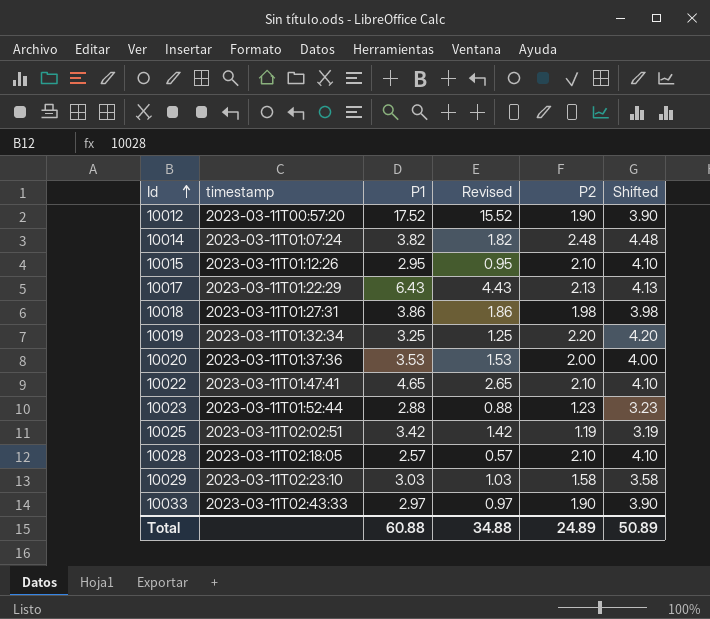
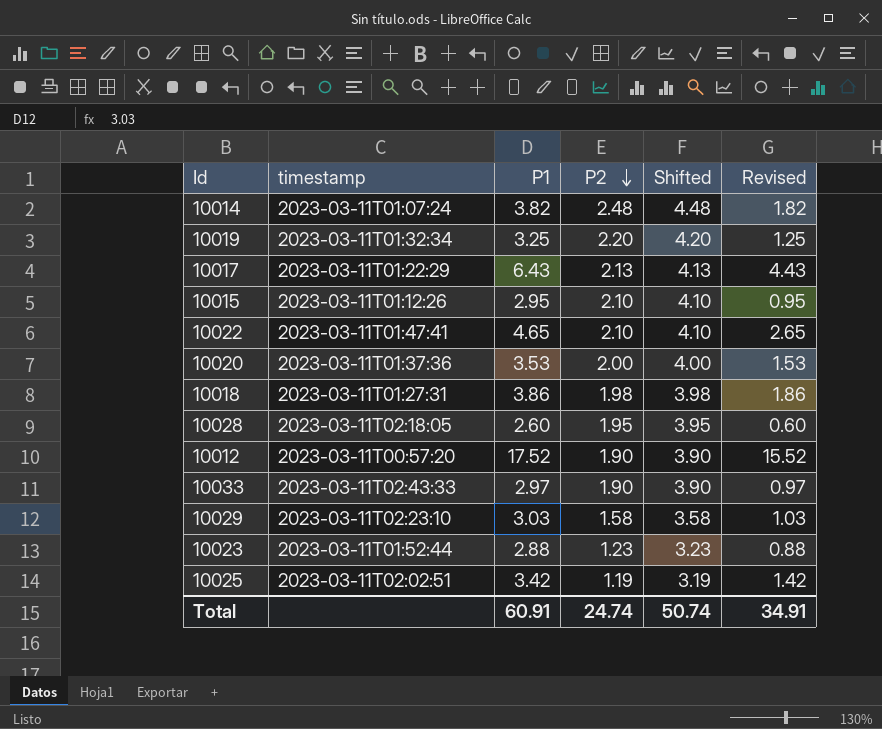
row order: Id ascending -> P2 descending
column Revised | position: 4 -> 6
10028 | P1: 2.57 -> 2.60
10028 | P2: 2.10 -> 1.95
10028 | Shifted: 4.10 -> 3.95
10028 | Revised: 0.57 -> 0.60
Total | P1: 60.88 -> 60.91
Total | P2: 24.89 -> 24.74
Total | Shifted: 50.89 -> 50.74
Total | Revised: 34.88 -> 34.91

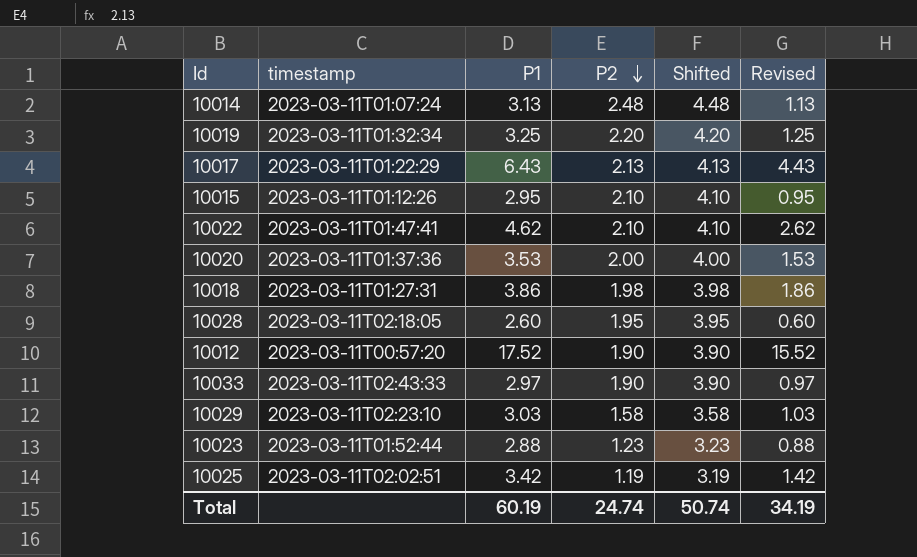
10014 | P1: 3.82 -> 3.13
10014 | Revised: 1.82 -> 1.13
10022 | P1: 4.65 -> 4.62
10022 | Revised: 2.65 -> 2.62
Total | P1: 60.91 -> 60.19
Total | Revised: 34.91 -> 34.19

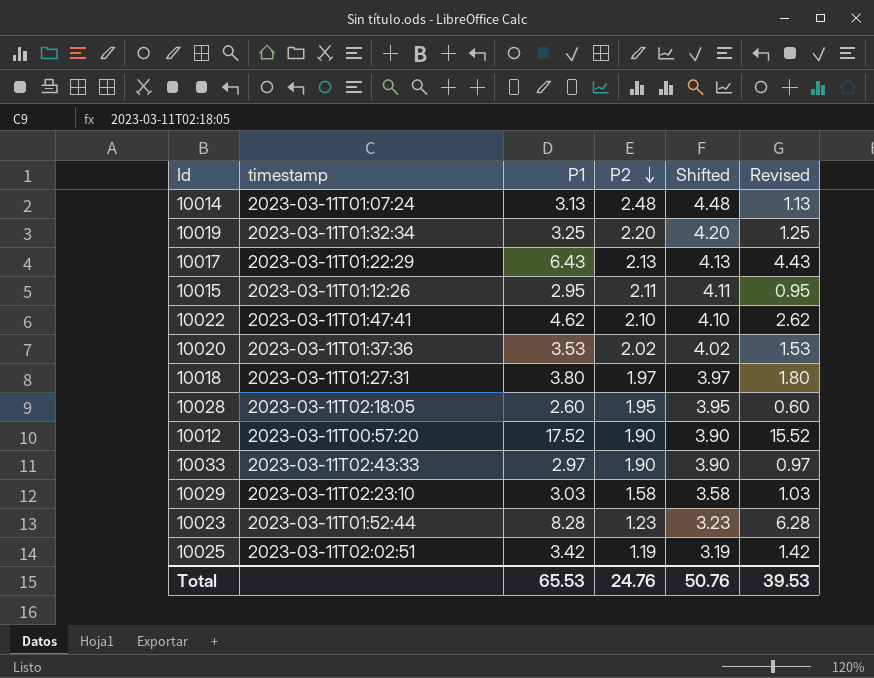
10015 | P2: 2.10 -> 2.11
10015 | Shifted: 4.10 -> 4.11
10020 | P2: 2.00 -> 2.02
10020 | Shifted: 4.00 -> 4.02
10018 | P1: 3.86 -> 3.80
10018 | P2: 1.98 -> 1.97
10018 | Shifted: 3.98 -> 3.97
10018 | Revised: 1.86 -> 1.80
10023 | P1: 2.88 -> 8.28
10023 | Revised: 0.88 -> 6.28
Total | P1: 60.19 -> 65.53
Total | P2: 24.74 -> 24.76
Total | Shifted: 50.74 -> 50.76
Total | Revised: 34.19 -> 39.53

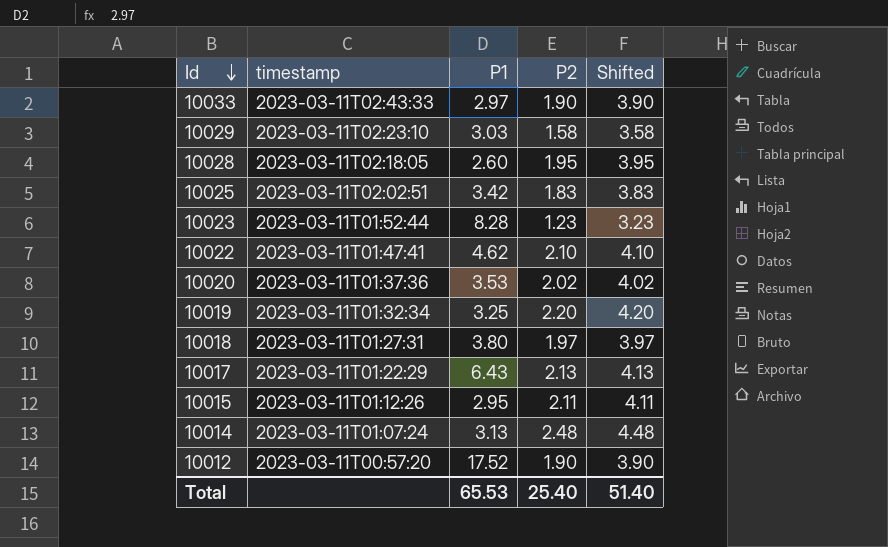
row order: P2 descending -> Id descending
column Revised | formula: [P1] - 2 -> none
10025 | P2: 1.19 -> 1.83
10025 | Shifted: 3.19 -> 3.83
Total | P2: 24.76 -> 25.40
Total | Shifted: 50.76 -> 51.40

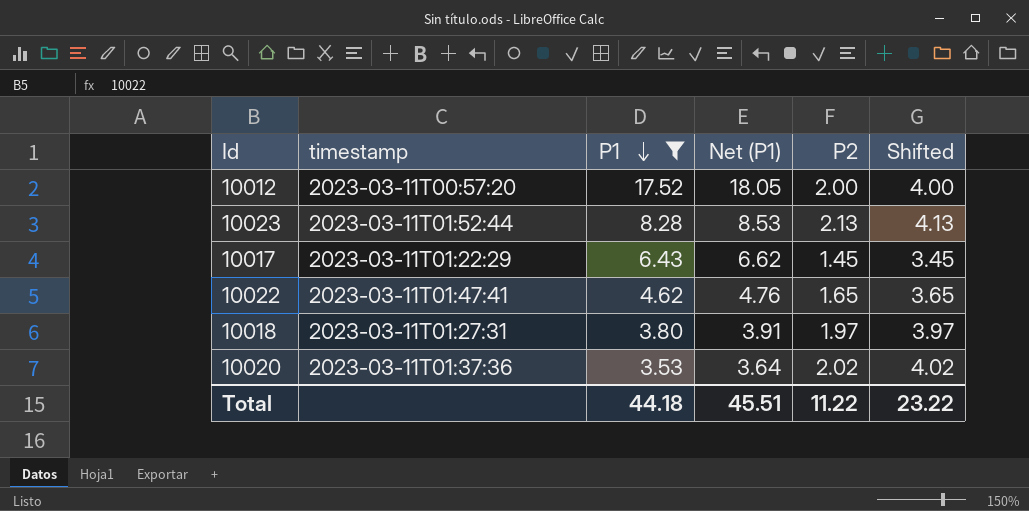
filter: none -> P1 >= 3.53
row order: Id descending -> P1 descending
column Net (P1) | formula: none -> [P1] * 1.03
10012 | P2: 1.90 -> 2.00
10012 | Shifted: 3.90 -> 4.00
10023 | P2: 1.23 -> 2.13
10023 | Shifted: 3.23 -> 4.13
10017 | P2: 2.13 -> 1.45
10017 | Shifted: 4.13 -> 3.45
10022 | P2: 2.10 -> 1.65
10022 | Shifted: 4.10 -> 3.65
Total | P1: 65.53 -> 44.18
Total | P2: 25.40 -> 11.22
Total | Shifted: 51.40 -> 23.22

